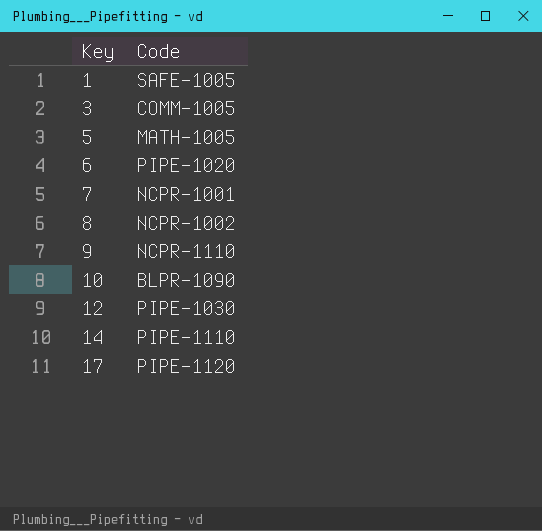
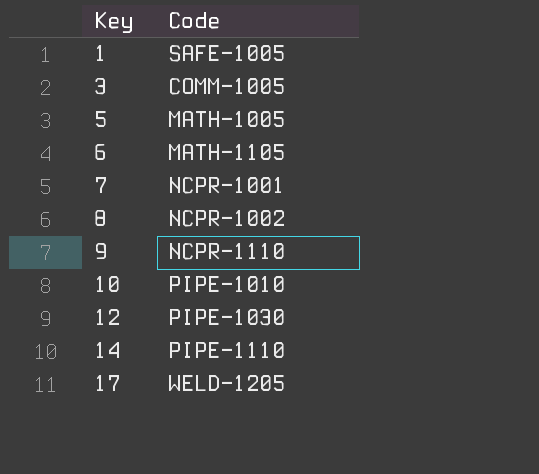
6 | Code: PIPE-1020 -> MATH-1105
10 | Code: BLPR-1090 -> PIPE-1010
17 | Code: PIPE-1120 -> WELD-1205

